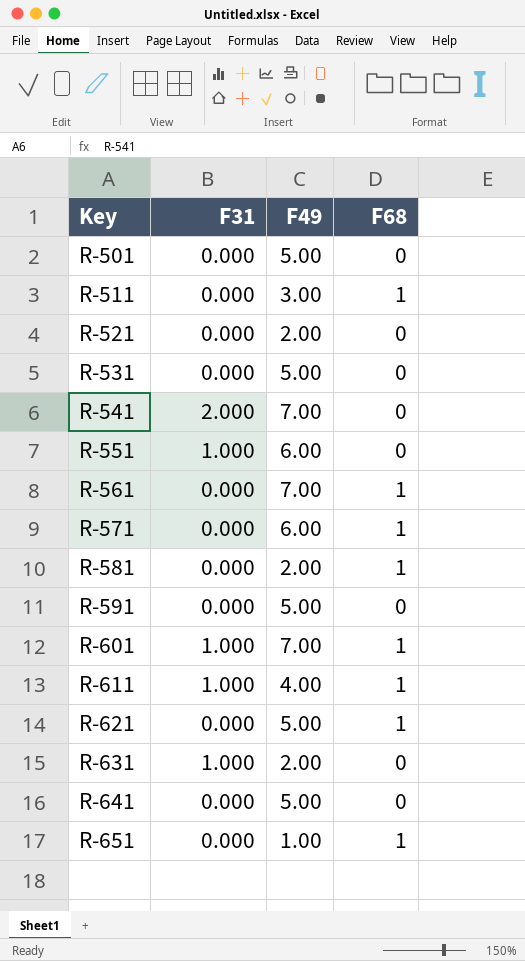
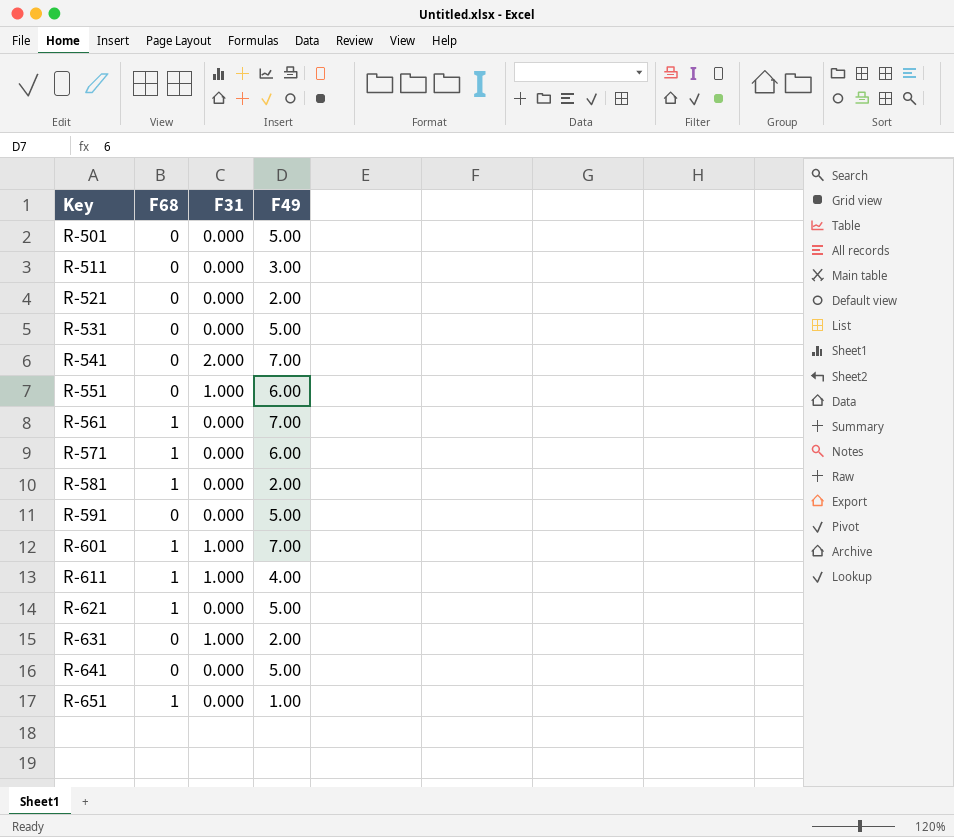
column F68 | position: 4 -> 2
R-511 | F68: 1 -> 0

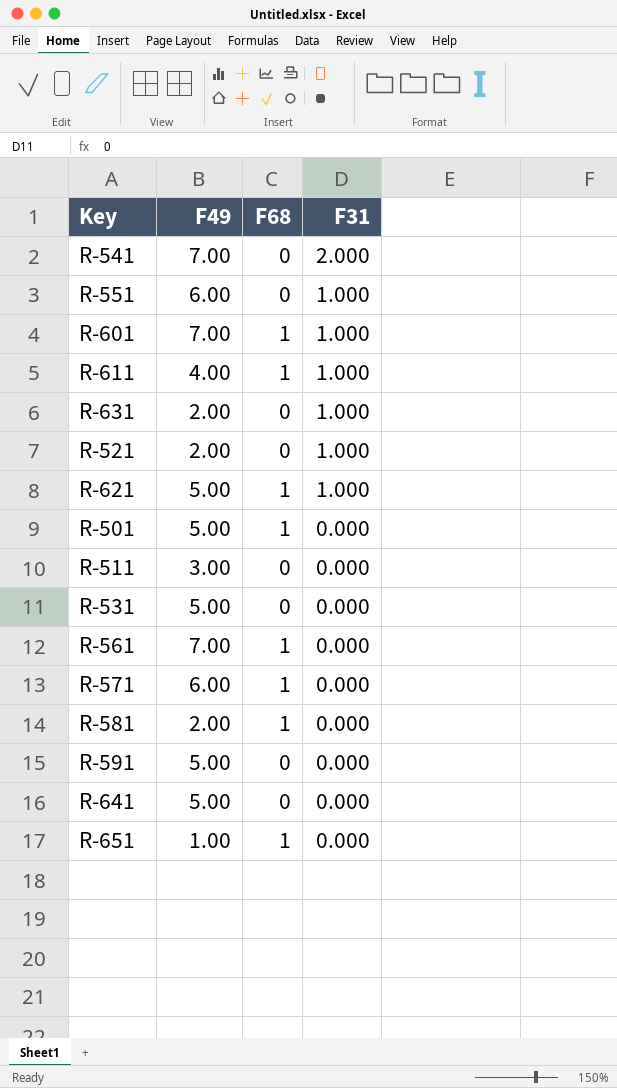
row order: Key ascending -> F31 descending
column F49 | position: 4 -> 2
R-521 | F31: 0.000 -> 1.000
R-621 | F31: 0.000 -> 1.000
R-501 | F68: 0 -> 1

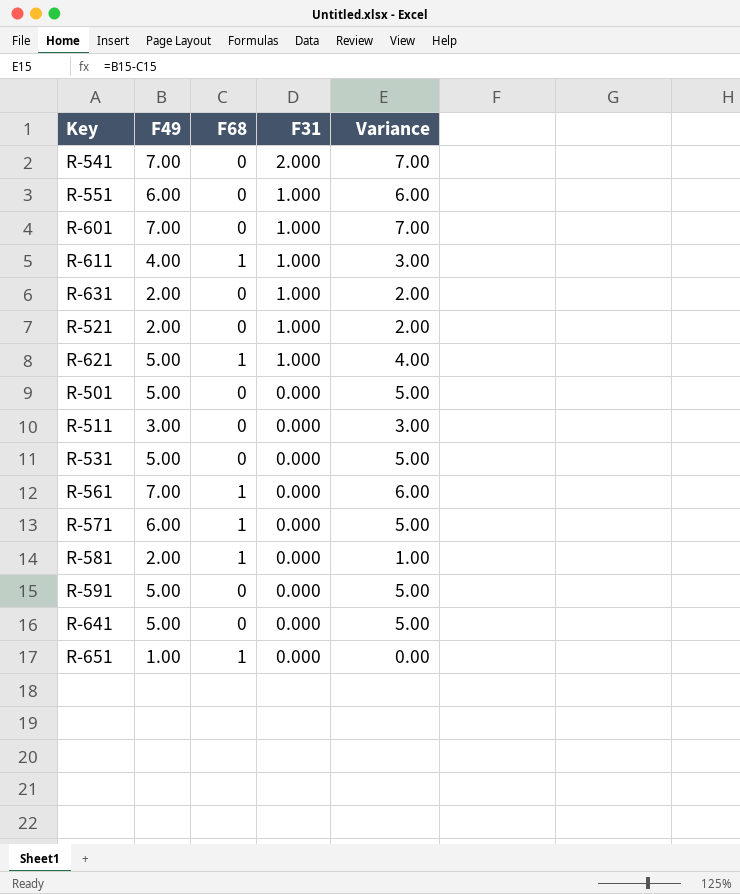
column Variance | formula: none -> [F49] - [F68]
R-601 | F68: 1 -> 0
R-501 | F68: 1 -> 0

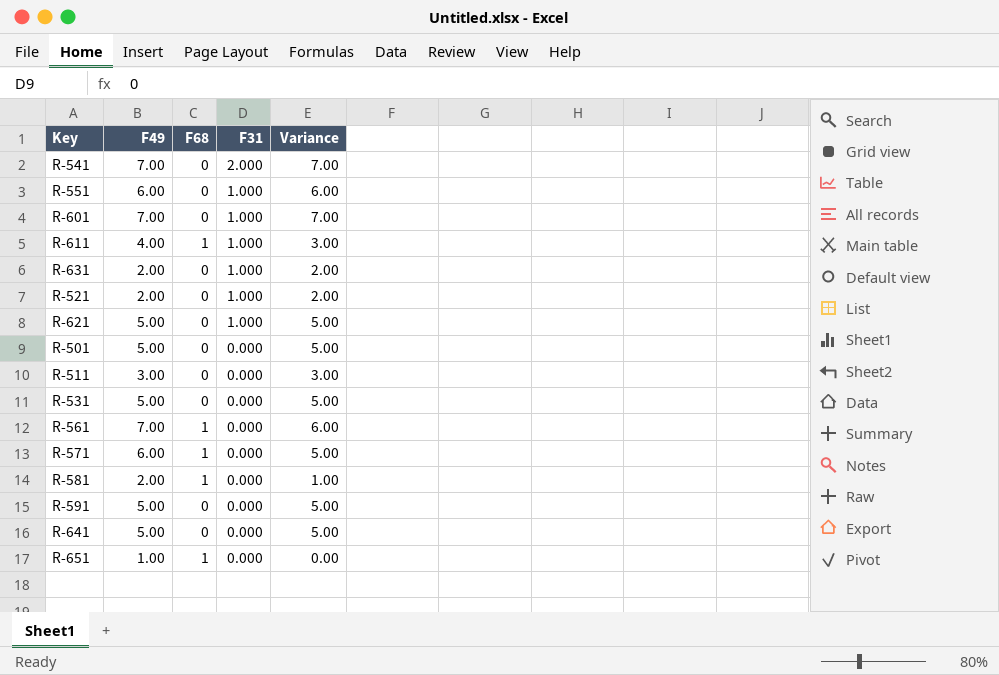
R-621 | F68: 1 -> 0
R-621 | Variance: 4.00 -> 5.00

